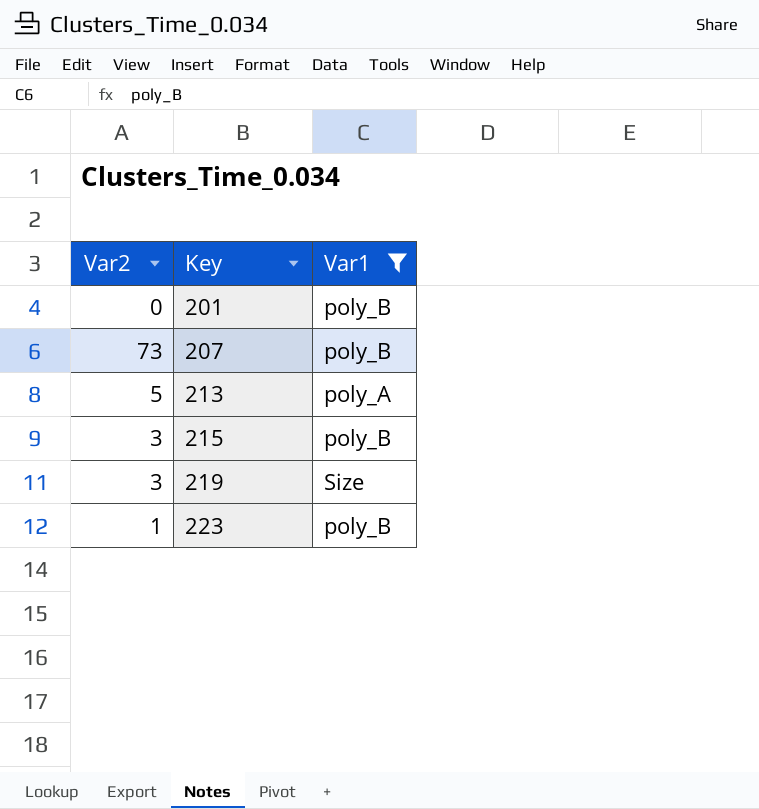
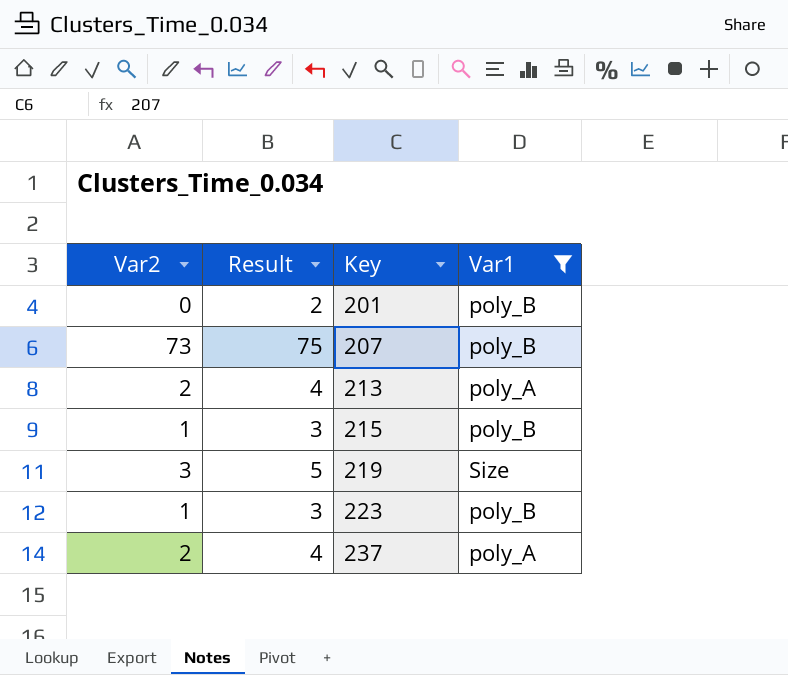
column Result | formula: none -> [Var2] + 2
213 | Var2: 5 -> 2
215 | Var2: 3 -> 1
row 237: none -> 2 | 4 | poly_A

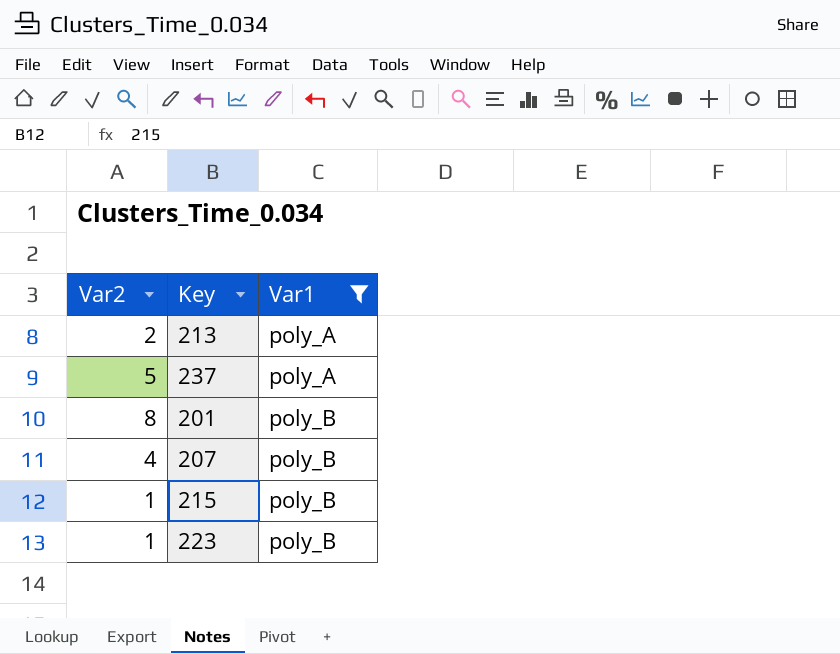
row order: Key ascending -> Var1 ascending
column Result | formula: [Var2] + 2 -> none
row 219: 3 | 5 | Size -> none
237 | Var2: 2 -> 5
201 | Var2: 0 -> 8
207 | Var2: 73 -> 4

